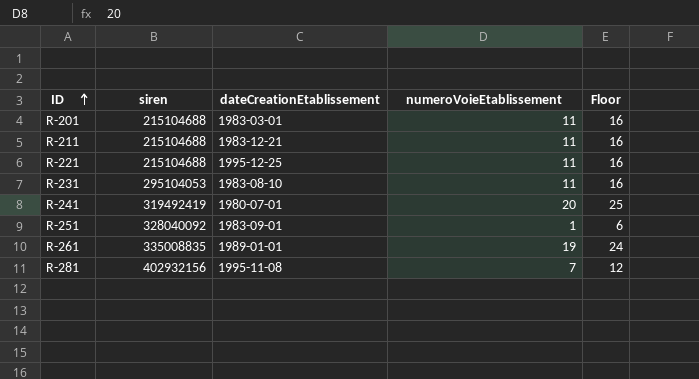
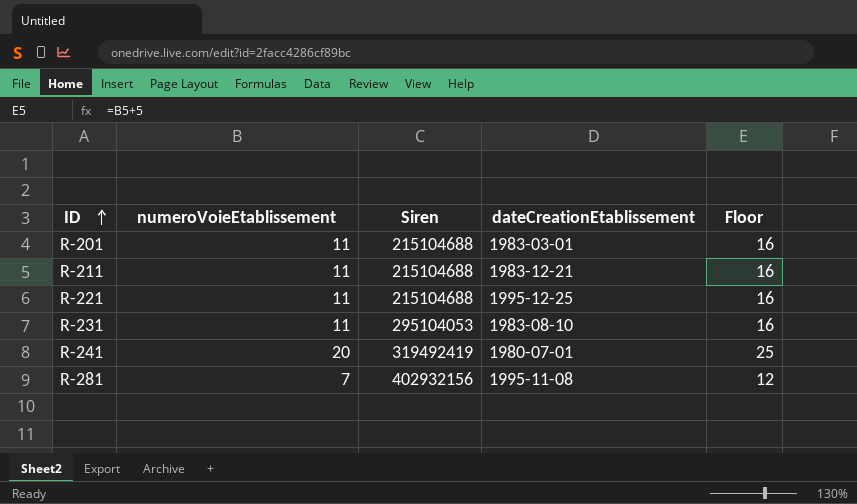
column numeroVoieEtablissement | position: 4 -> 2
column name: siren -> Siren
row R-251: 328040092 | 1983-09-01 | 1 | 6 -> none
row R-261: 335008835 | 1989-01-01 | 19 | 24 -> none

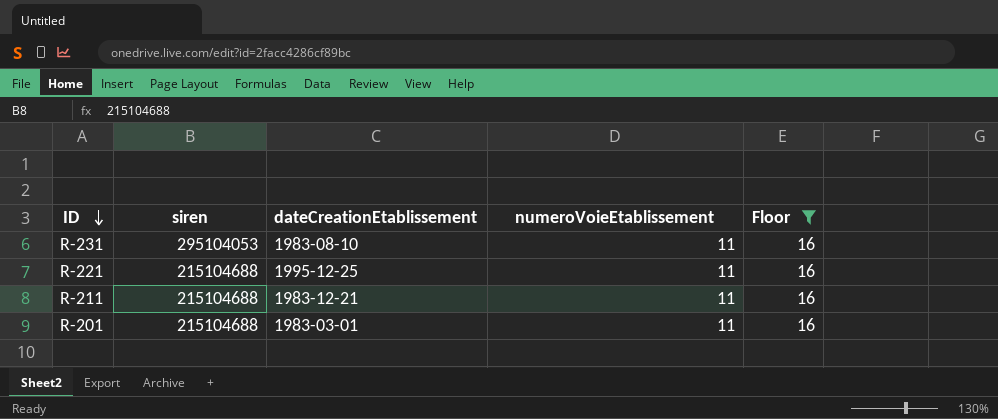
filter: none -> Floor = 16
row order: ID ascending -> ID descending
column name: Siren -> siren
column numeroVoieEtablissement | position: 2 -> 4

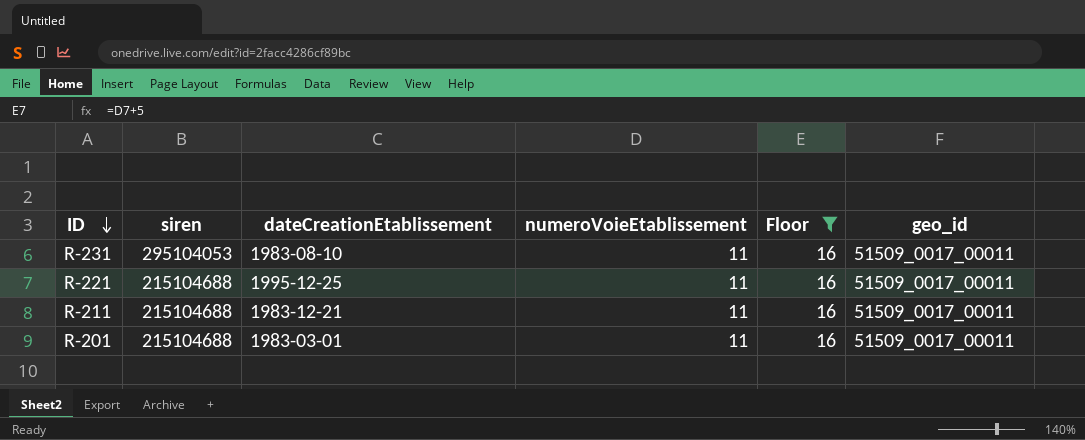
column geo_id | position: none -> 6

